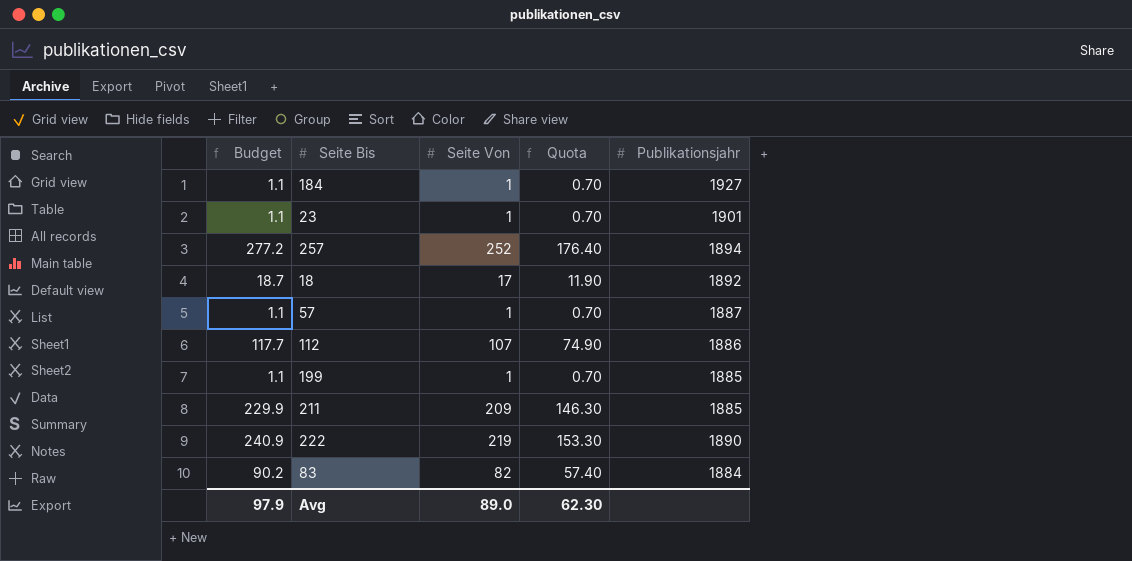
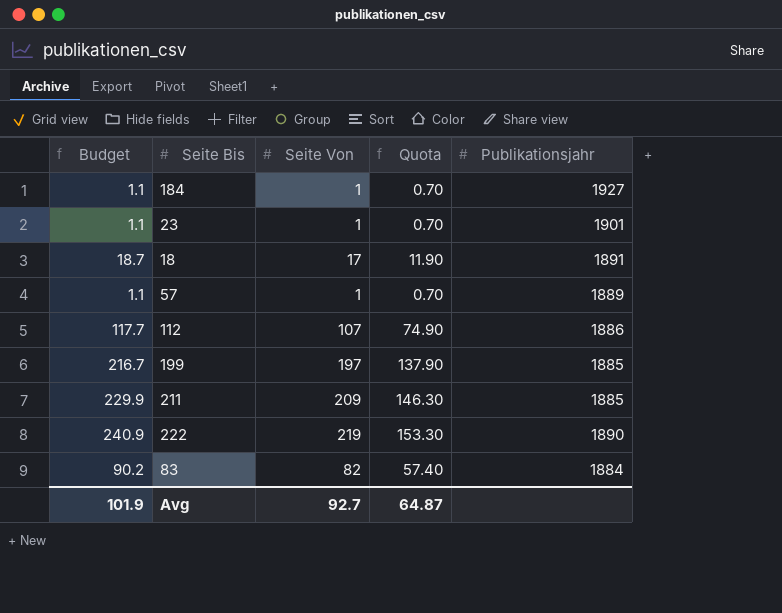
row 257: 277.2 | 252 | 176.40 | 1894 -> none
18 | Publikationsjahr: 1892 -> 1891
57 | Publikationsjahr: 1887 -> 1889
199 | Budget: 1.1 -> 216.7
199 | Seite Von: 1 -> 197
199 | Quota: 0.70 -> 137.90
Avg | Budget: 97.9 -> 101.9
Avg | Seite Von: 89.0 -> 92.7
Avg | Quota: 62.30 -> 64.87

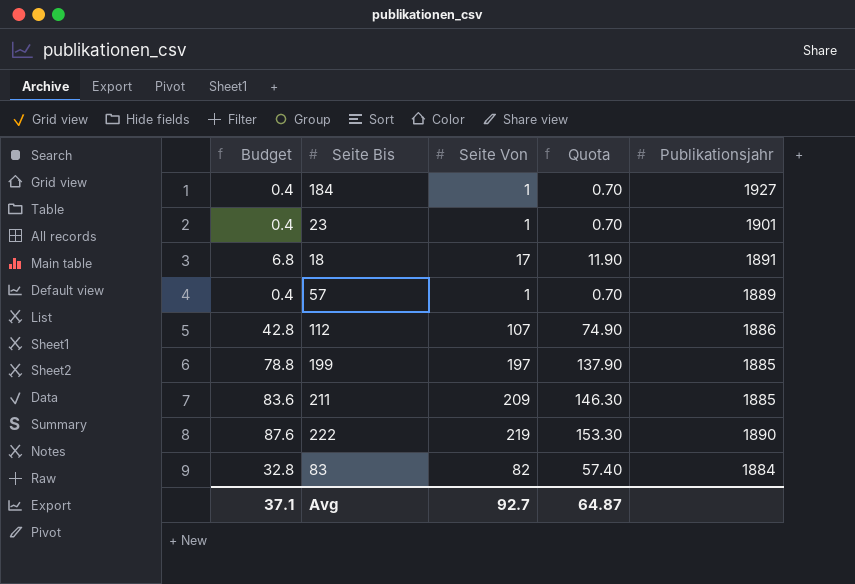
column Budget | formula: [Seite Von] * 1.1 -> [Seite Von] * 0.4
Avg | Budget: 101.9 -> 37.1

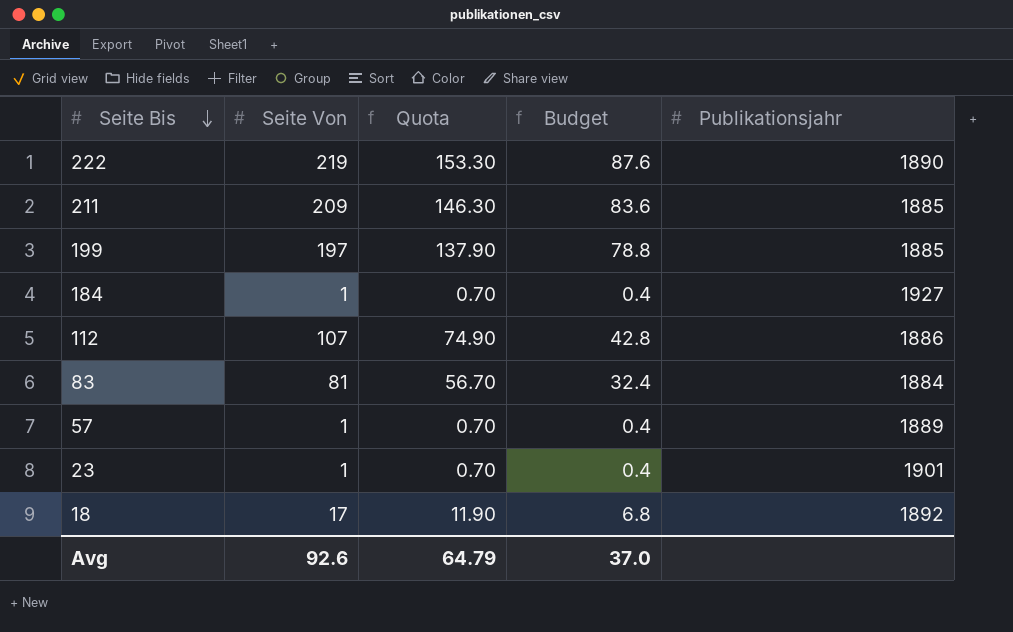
row order: none -> Seite Bis descending
column Budget | position: 1 -> 4
83 | Seite Von: 82 -> 81
83 | Quota: 57.40 -> 56.70
83 | Budget: 32.8 -> 32.4
18 | Publikationsjahr: 1891 -> 1892
Avg | Seite Von: 92.7 -> 92.6
Avg | Quota: 64.87 -> 64.79
Avg | Budget: 37.1 -> 37.0

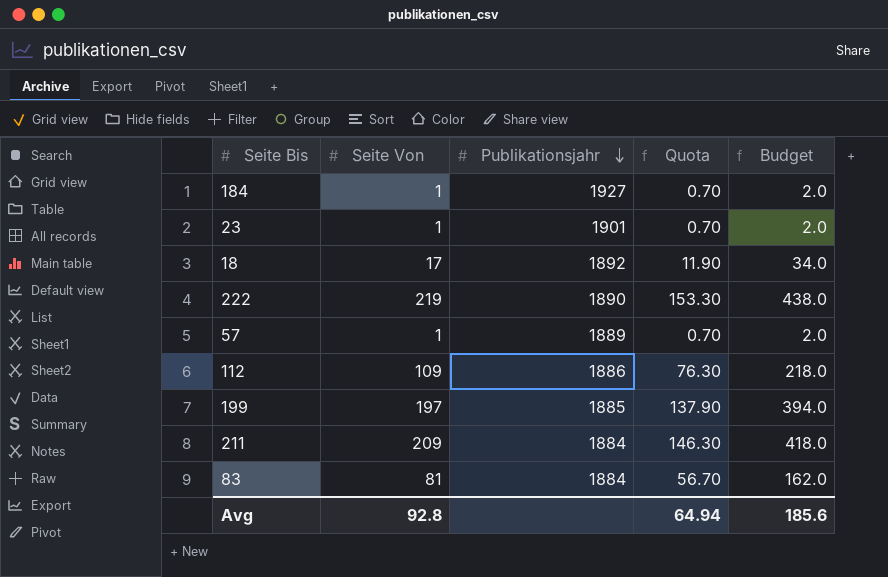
row order: Seite Bis descending -> Publikationsjahr descending
column Publikationsjahr | position: 5 -> 3
column Budget | formula: [Seite Von] * 0.4 -> [Seite Von] * 2
112 | Seite Von: 107 -> 109
112 | Quota: 74.90 -> 76.30
211 | Publikationsjahr: 1885 -> 1884
Avg | Seite Von: 92.6 -> 92.8
Avg | Quota: 64.79 -> 64.94
Avg | Budget: 37.0 -> 185.6

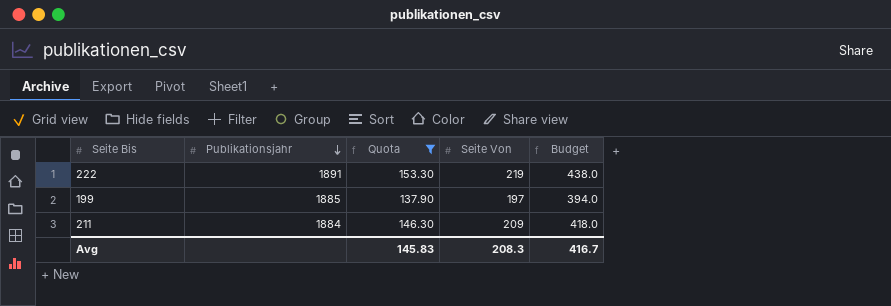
filter: none -> Quota >= 137.90
column Seite Von | position: 2 -> 4
222 | Publikationsjahr: 1890 -> 1891
Avg | Quota: 64.94 -> 145.83
Avg | Seite Von: 92.8 -> 208.3
Avg | Budget: 185.6 -> 416.7

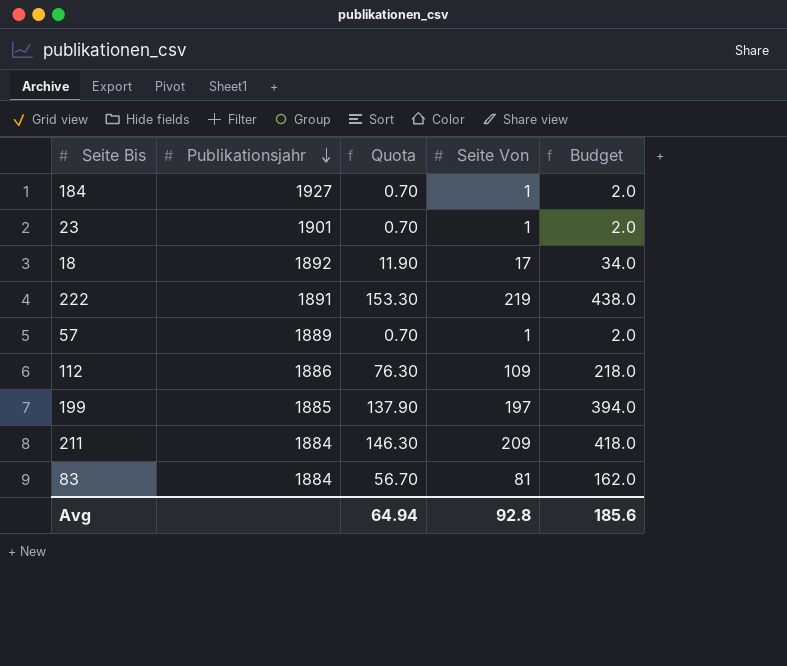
filter: Quota >= 137.90 -> none
Avg | Quota: 145.83 -> 64.94
Avg | Seite Von: 208.3 -> 92.8
Avg | Budget: 416.7 -> 185.6

